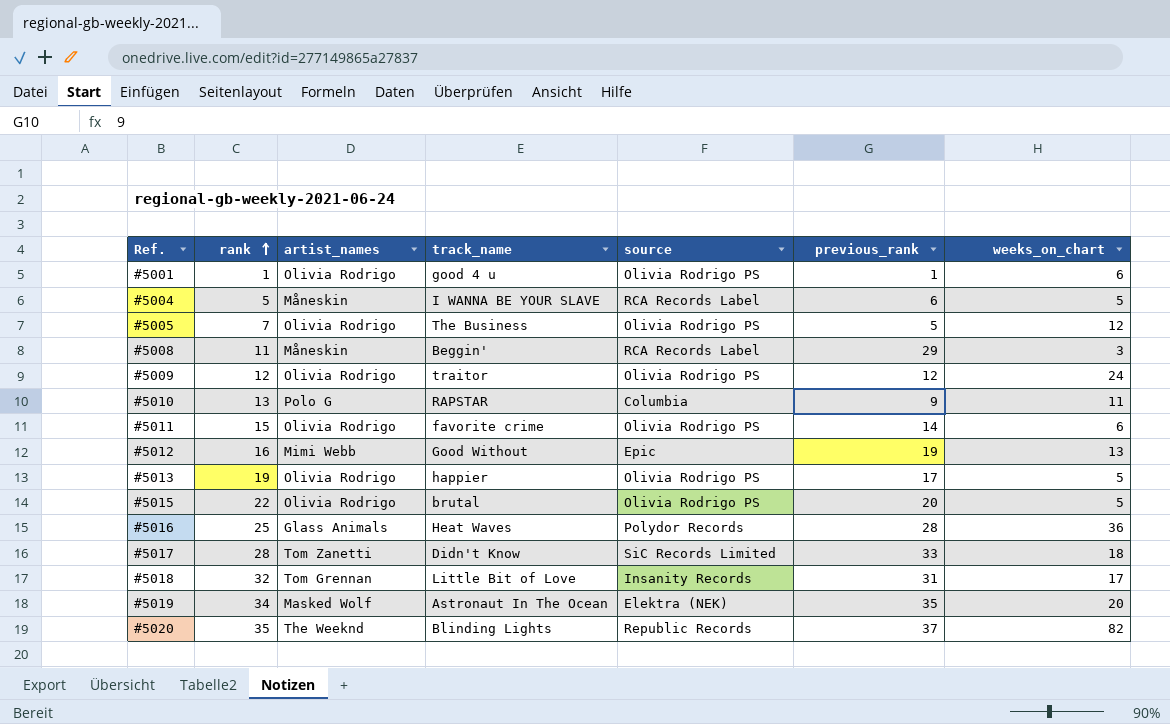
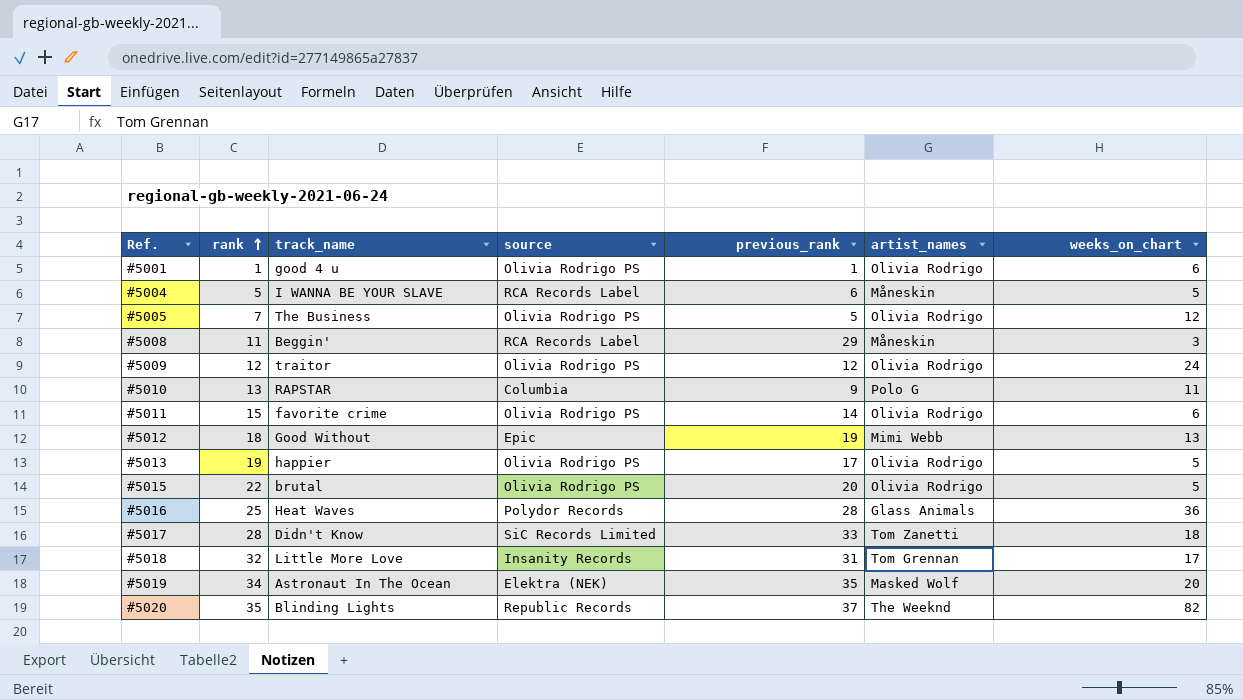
column artist_names | position: 3 -> 6
#5012 | rank: 16 -> 18
#5018 | track_name: Little Bit of Love -> Little More Love

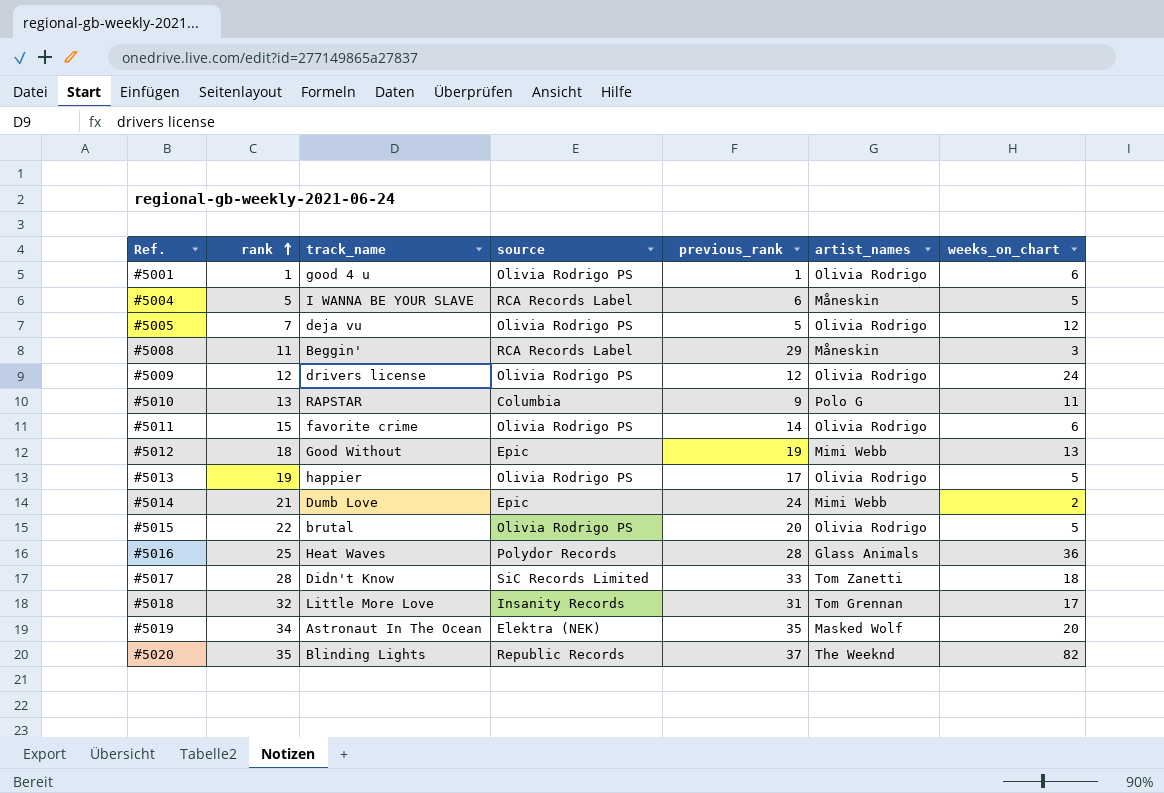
#5005 | track_name: The Business -> deja vu
#5009 | track_name: traitor -> drivers license
row #5014: none -> 21 | Dumb Love | Epic | 24 | Mimi Webb | 2

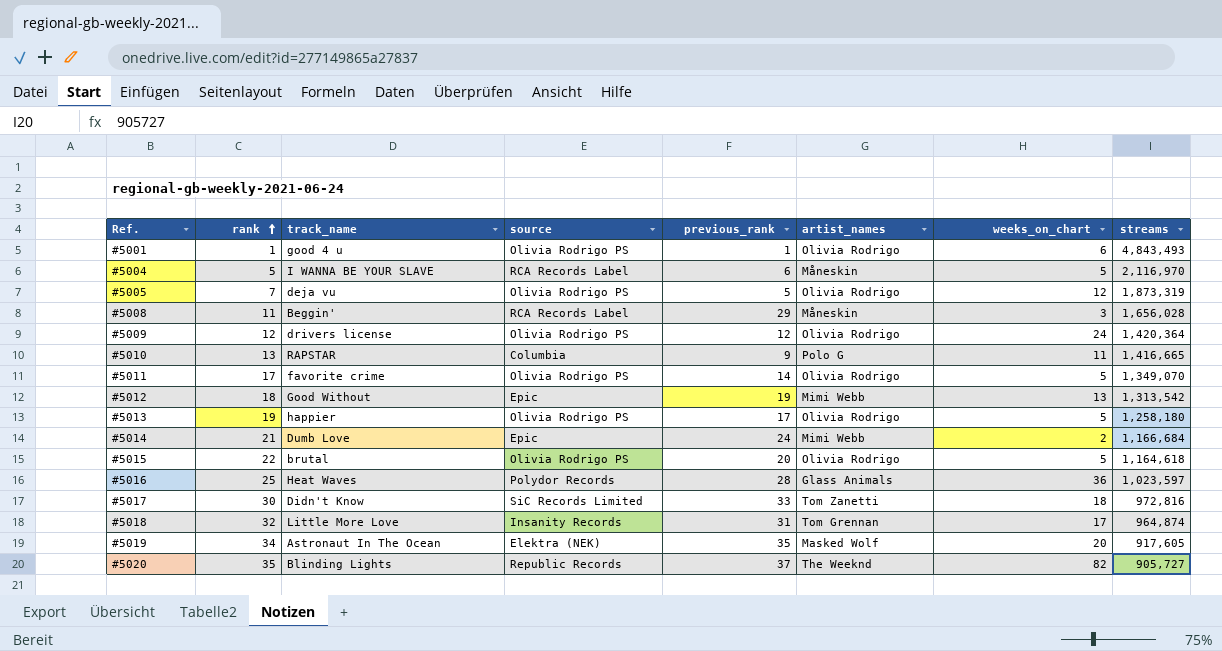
column streams | position: none -> 8
#5011 | rank: 15 -> 17
#5011 | weeks_on_chart: 6 -> 5
#5017 | rank: 28 -> 30

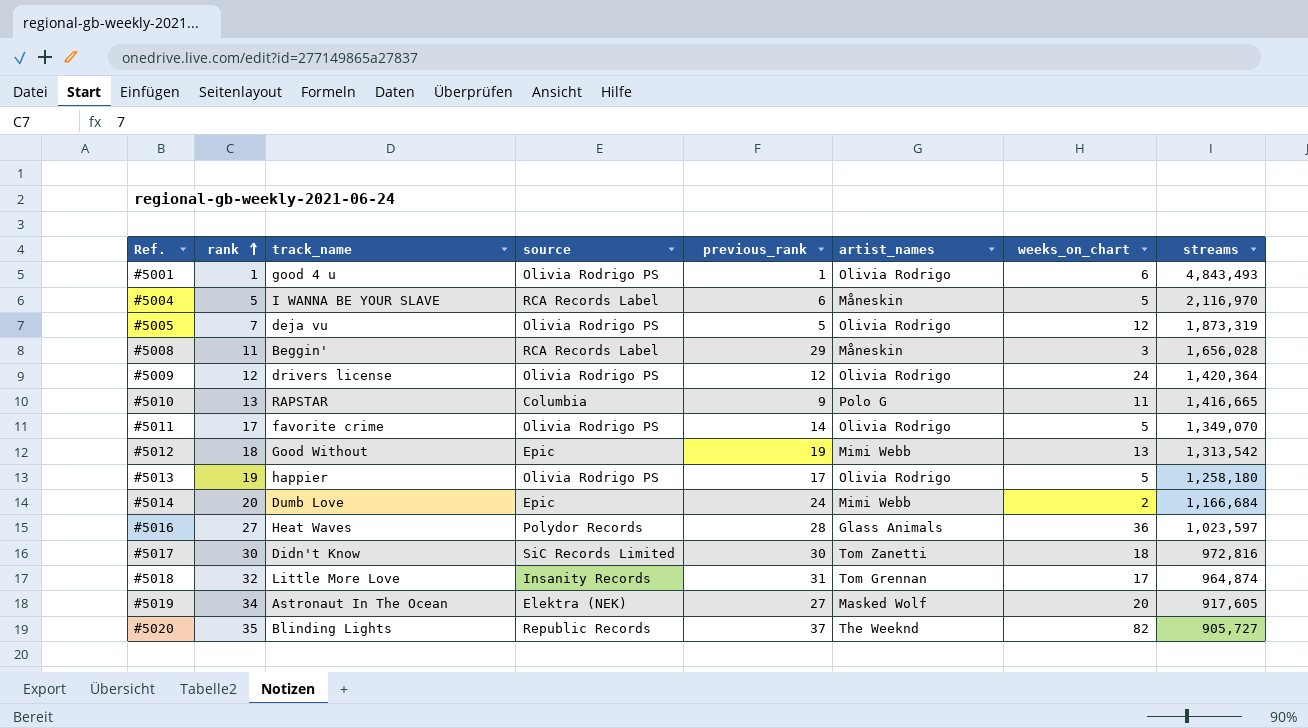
row #5015: 22 | brutal | Olivia Rodrigo PS | 20 | Olivia Rodrigo | 5 | 1,164,618 -> none
#5014 | rank: 21 -> 20
#5016 | rank: 25 -> 27
#5017 | previous_rank: 33 -> 30
#5019 | previous_rank: 35 -> 27

